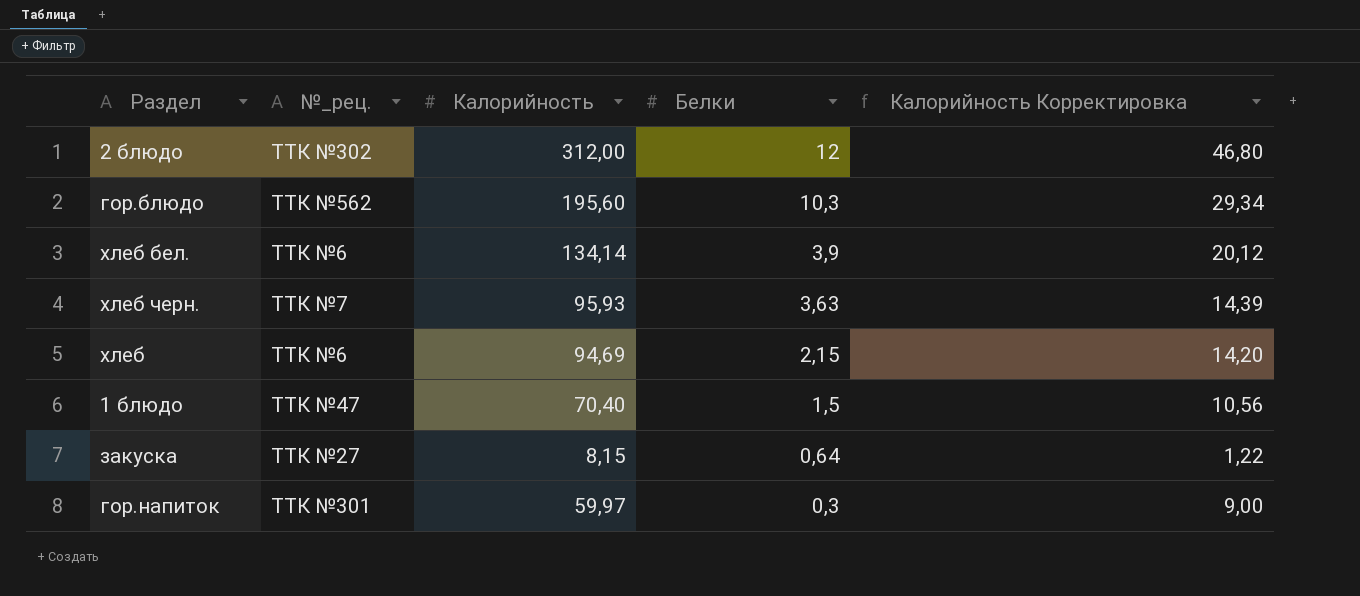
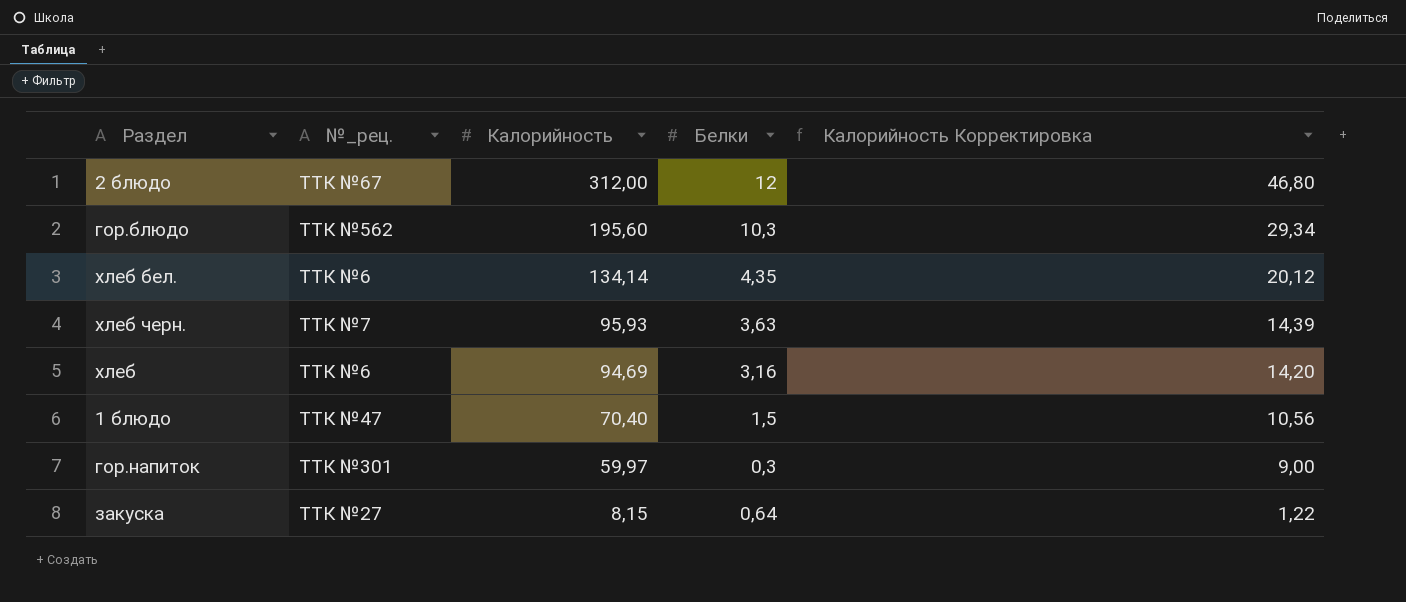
row order: Белки descending -> Калорийность descending
2 блюдо | №_рец.: ТТК №302 -> ТТК №67
хлеб бел. | Белки: 3,9 -> 4,35
хлеб | Белки: 2,15 -> 3,16

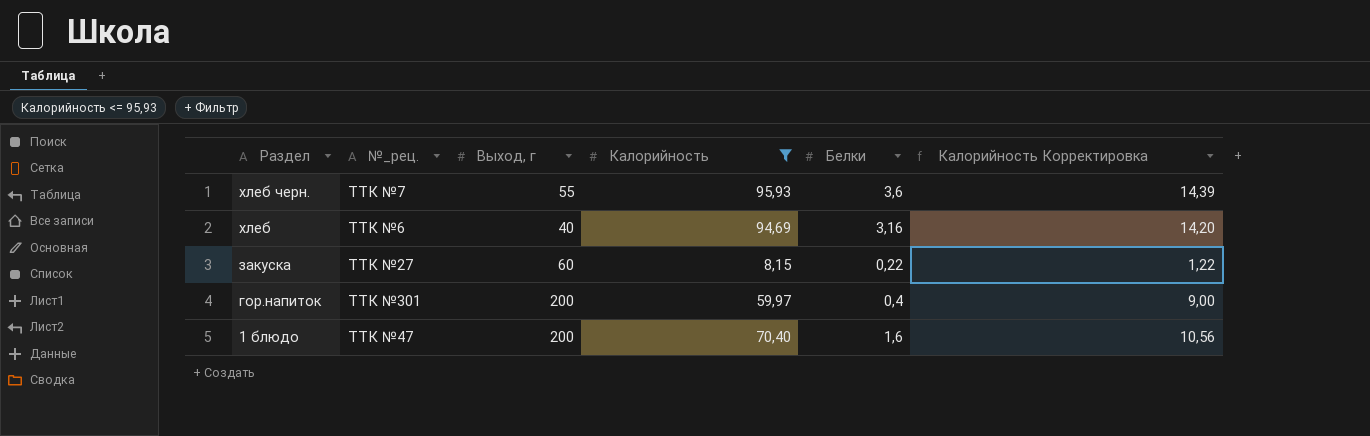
filter: none -> Калорийность <= 95,93
row order: Калорийность descending -> Раздел descending
column Выход, г | position: none -> 3
хлеб черн. | Белки: 3,63 -> 3,6
закуска | Белки: 0,64 -> 0,22
гор.напиток | Белки: 0,3 -> 0,4
1 блюдо | Белки: 1,5 -> 1,6

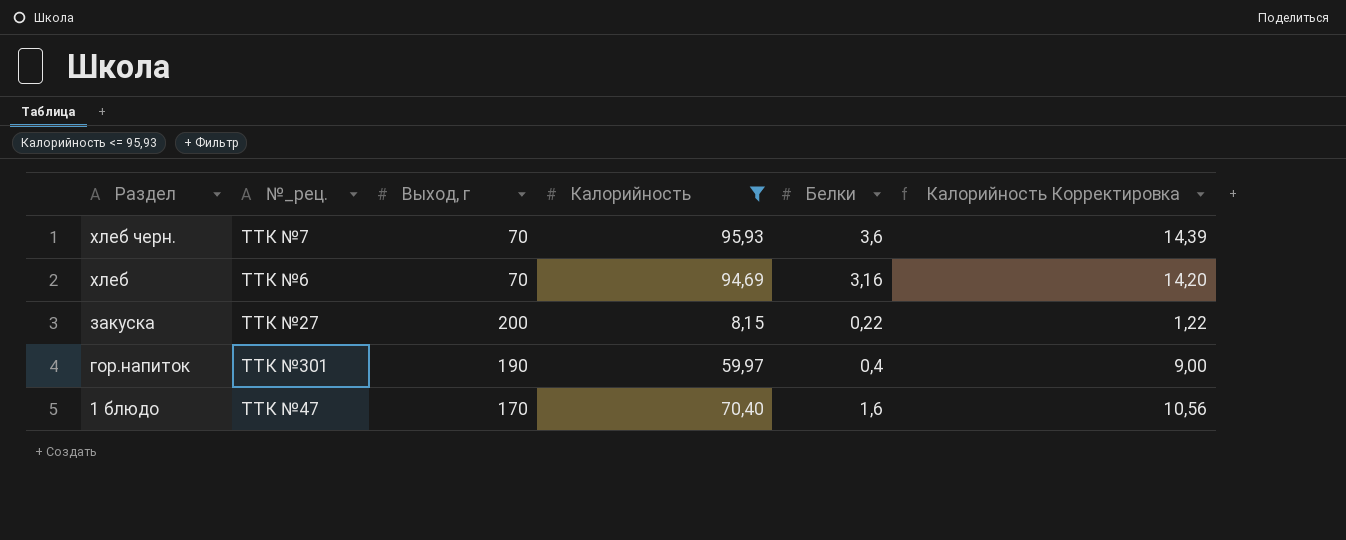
хлеб черн. | Выход, г: 55 -> 70
хлеб | Выход, г: 40 -> 70
закуска | Выход, г: 60 -> 200
гор.напиток | Выход, г: 200 -> 190
1 блюдо | Выход, г: 200 -> 170

